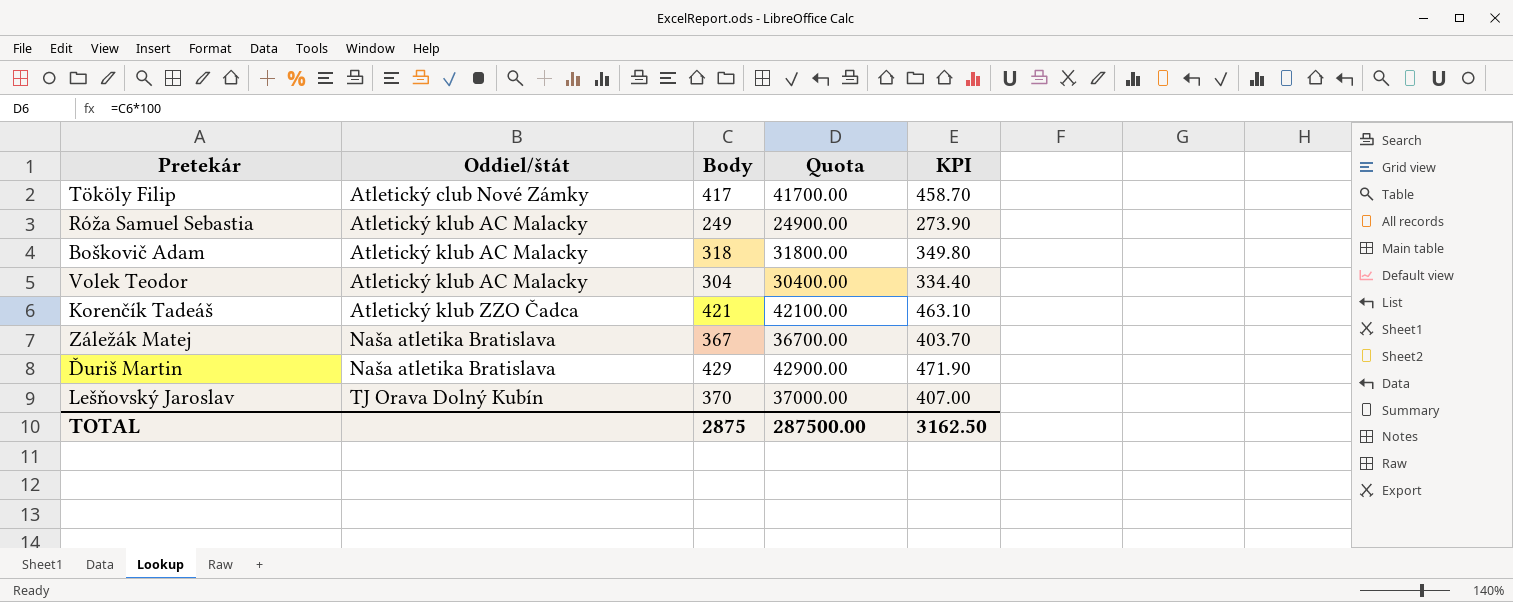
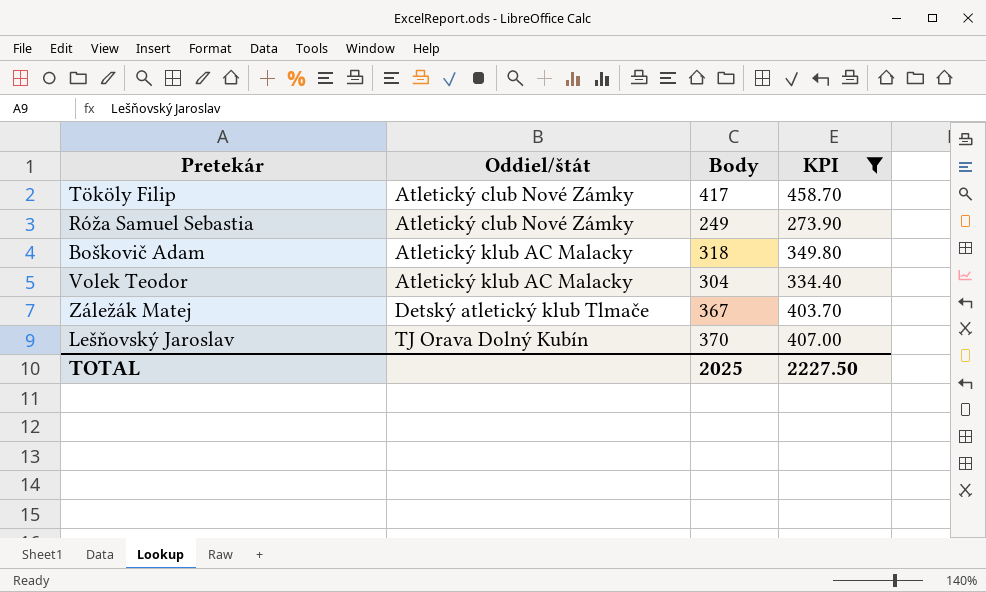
filter: none -> KPI <= 458.70
column Quota | formula: [Body] * 100 -> none
Róža Samuel Sebastia | Oddiel/štát: Atletický klub AC Malacky -> Atletický club Nové Zámky
Záležák Matej | Oddiel/štát: Naša atletika Bratislava -> Detský atletický klub Tlmače
TOTAL | Body: 2875 -> 2025
TOTAL | KPI: 3162.50 -> 2227.50

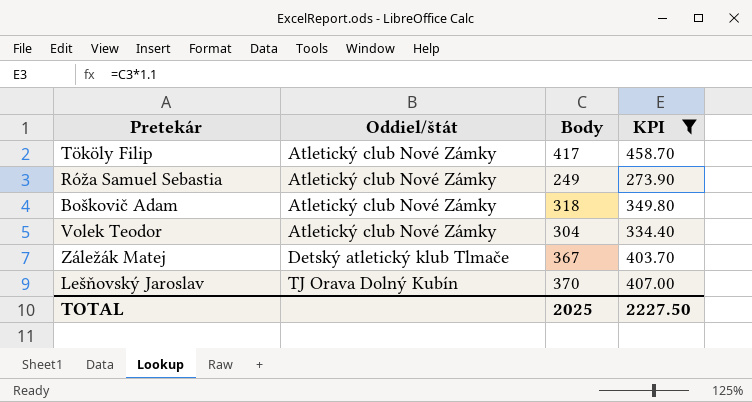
Boškovič Adam | Oddiel/štát: Atletický klub AC Malacky -> Atletický club Nové Zámky
Volek Teodor | Oddiel/štát: Atletický klub AC Malacky -> Atletický club Nové Zámky

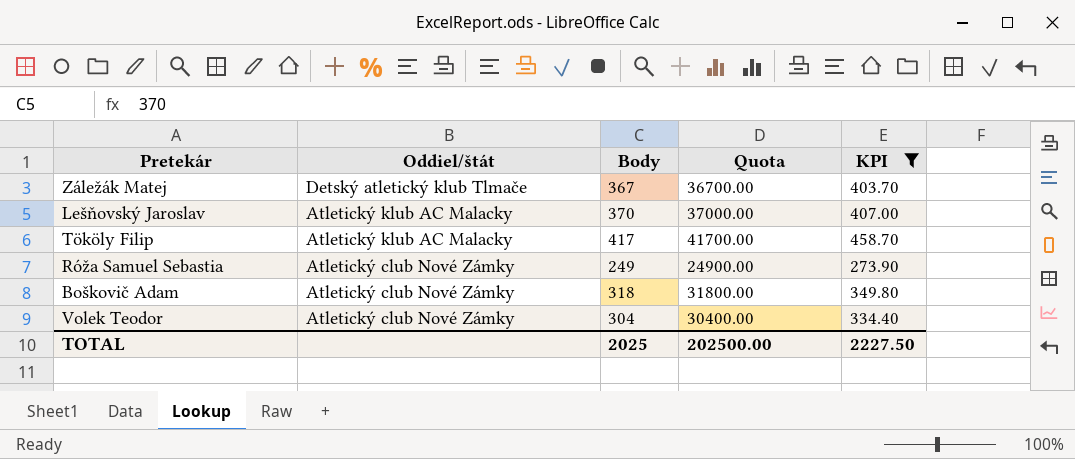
row order: Oddiel/štát ascending -> Oddiel/štát descending
column Quota | formula: none -> [Body] * 100
Lešňovský Jaroslav | Oddiel/štát: TJ Orava Dolný Kubín -> Atletický klub AC Malacky
Tököly Filip | Oddiel/štát: Atletický club Nové Zámky -> Atletický klub AC Malacky

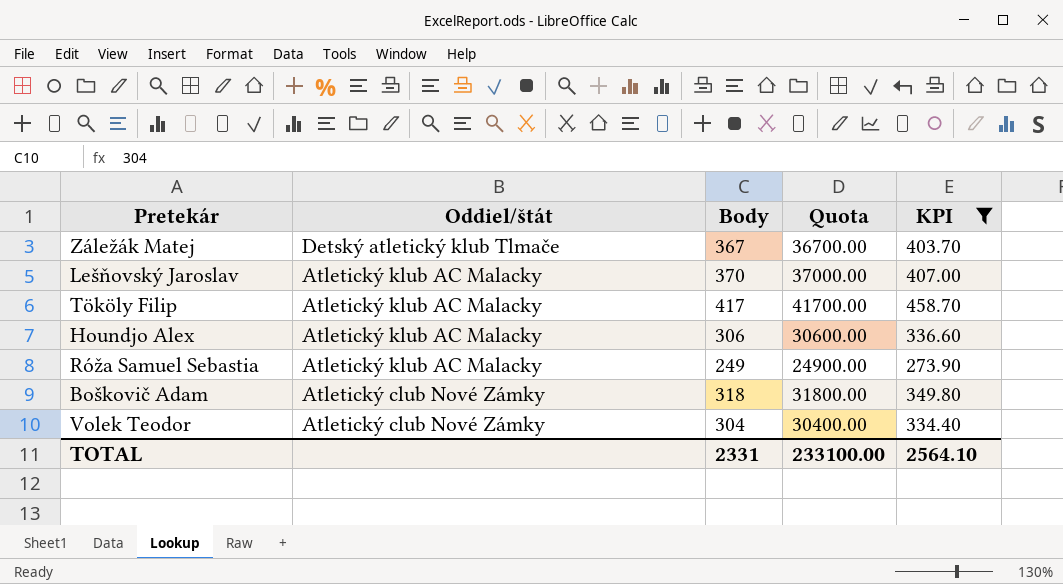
row Houndjo Alex: none -> Atletický klub AC Malacky | 306 | 30600.00 | 336.60
Róža Samuel Sebastia | Oddiel/štát: Atletický club Nové Zámky -> Atletický klub AC Malacky
TOTAL | Body: 2025 -> 2331
TOTAL | Quota: 202500.00 -> 233100.00
TOTAL | KPI: 2227.50 -> 2564.10

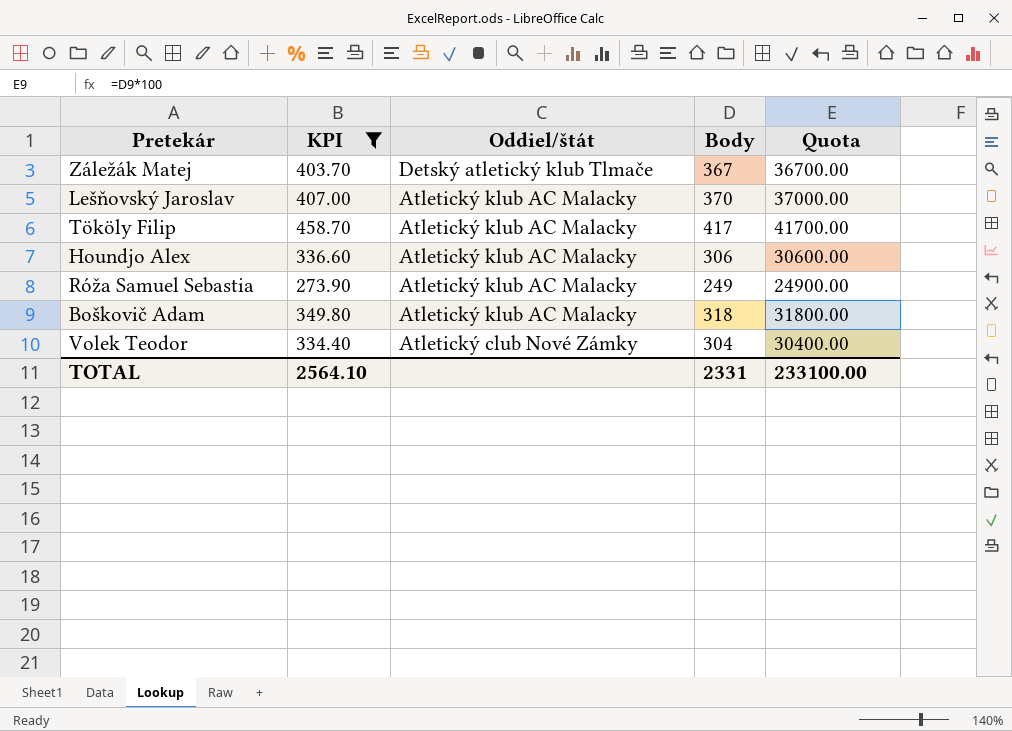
column KPI | position: 5 -> 2
Boškovič Adam | Oddiel/štát: Atletický club Nové Zámky -> Atletický klub AC Malacky

